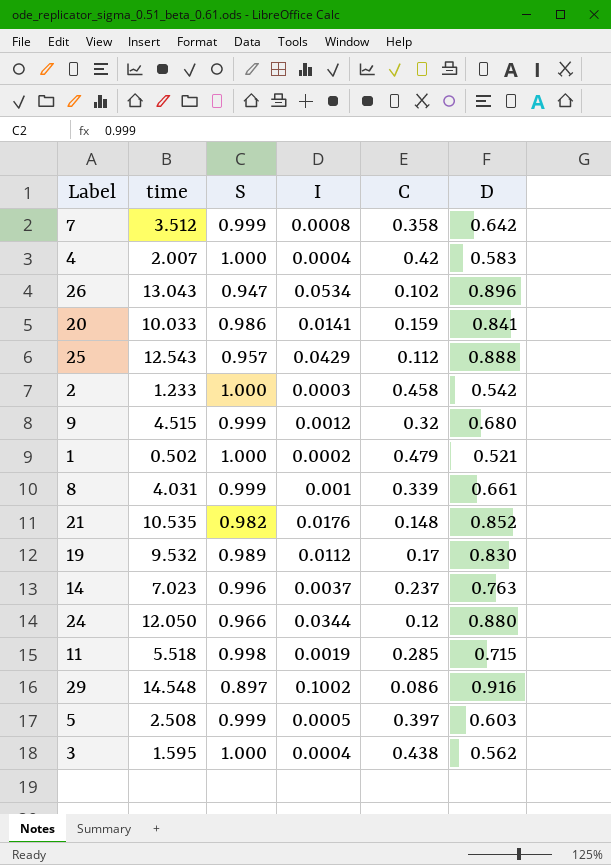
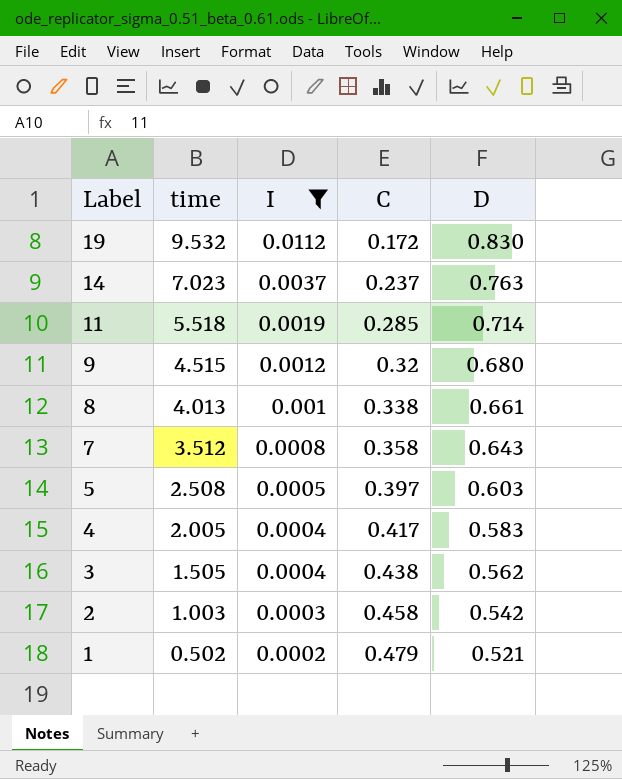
filter: none -> I <= 0.0112
row order: none -> Label descending
column S | position: 3 -> none
19 | C: 0.17 -> 0.172
11 | D: 0.715 -> 0.714
8 | time: 4.031 -> 4.013
8 | C: 0.339 -> 0.338
7 | D: 0.642 -> 0.643
4 | time: 2.007 -> 2.005
4 | C: 0.42 -> 0.417
3 | time: 1.595 -> 1.505
2 | time: 1.233 -> 1.003

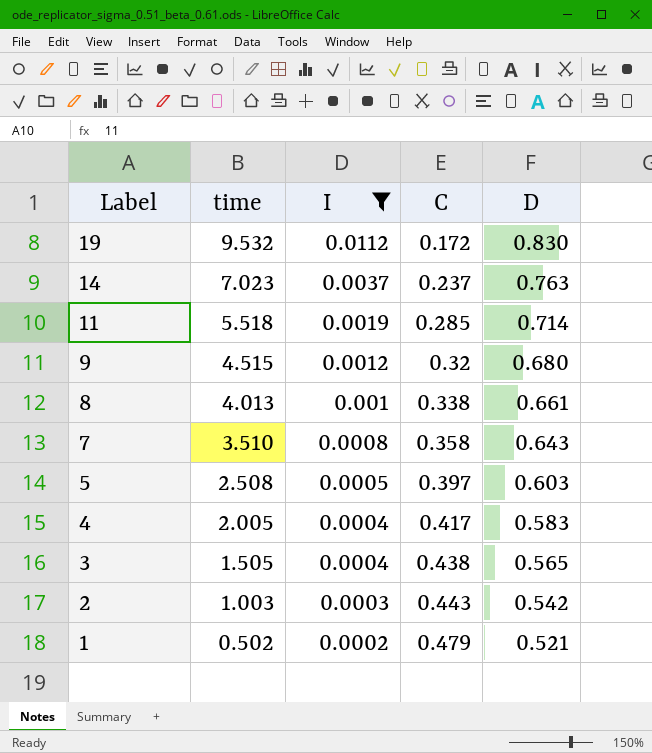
7 | time: 3.512 -> 3.510
3 | D: 0.562 -> 0.565
2 | C: 0.458 -> 0.443

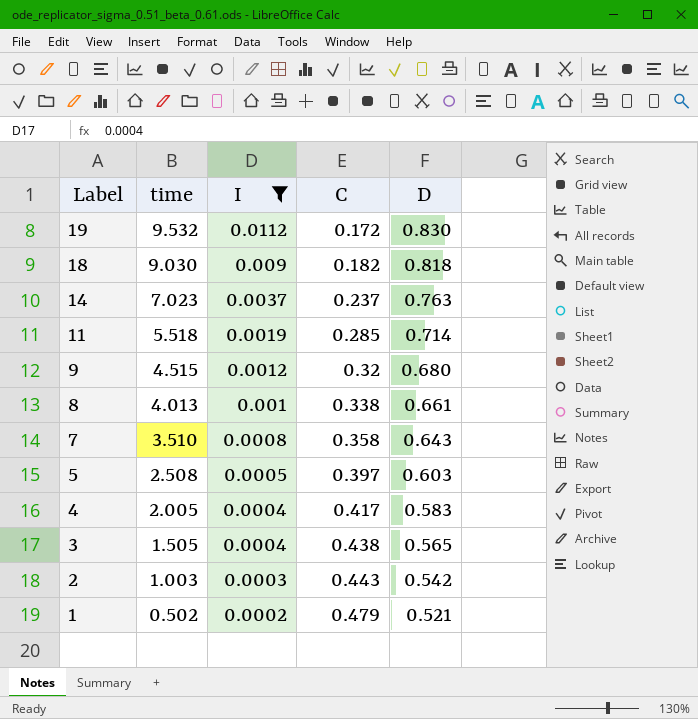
row 18: none -> 9.030 | 0.009 | 0.182 | 0.818

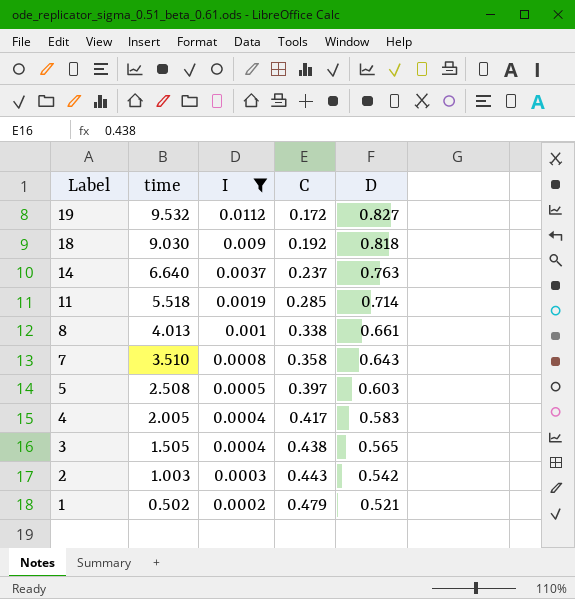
row 9: 4.515 | 0.0012 | 0.32 | 0.680 -> none
19 | D: 0.830 -> 0.827
18 | C: 0.182 -> 0.192
14 | time: 7.023 -> 6.640

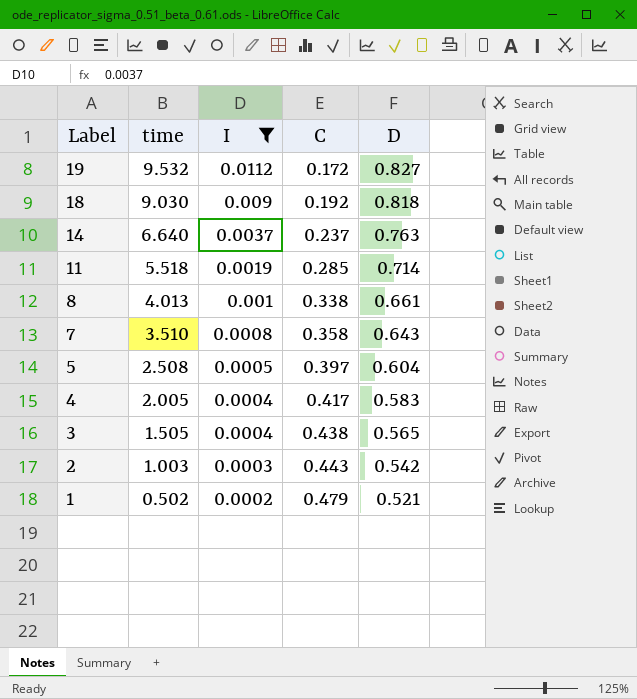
5 | D: 0.603 -> 0.604

